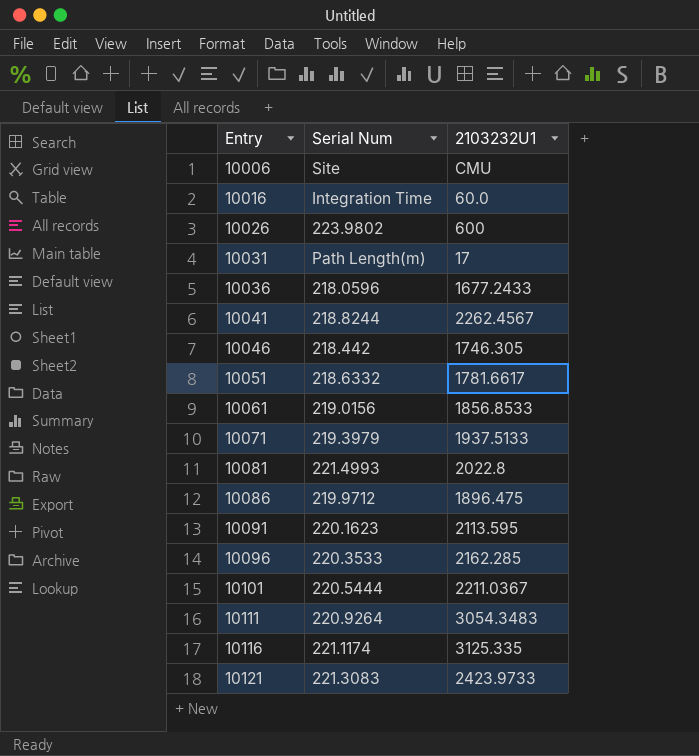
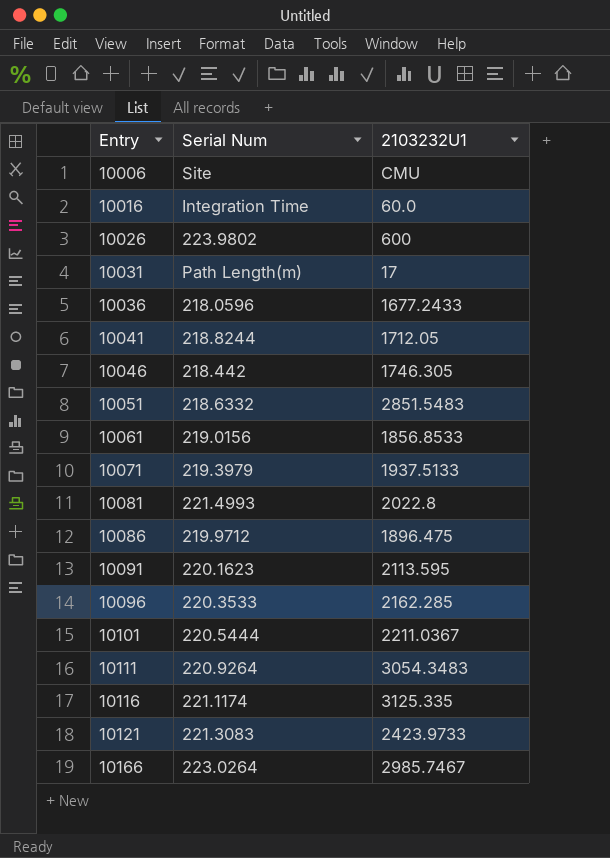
10041 | 2103232U1: 2262.4567 -> 1712.05
10051 | 2103232U1: 1781.6617 -> 2851.5483
row 10166: none -> 223.0264 | 2985.7467

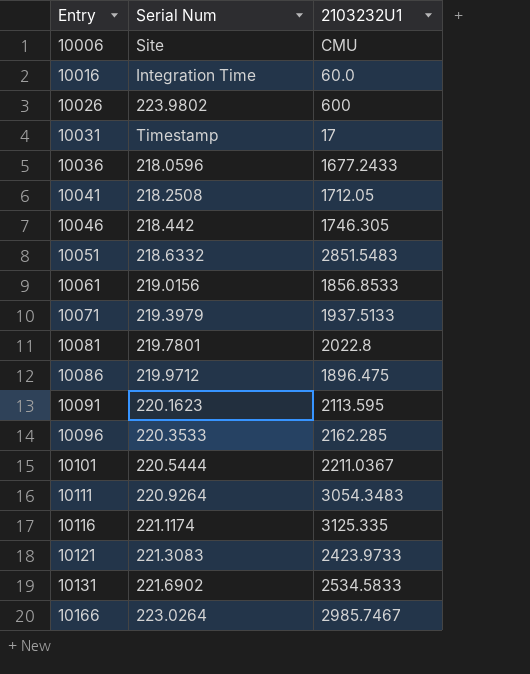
10031 | Serial Num: Path Length(m) -> Timestamp
10041 | Serial Num: 218.8244 -> 218.2508
10081 | Serial Num: 221.4993 -> 219.7801
row 10131: none -> 221.6902 | 2534.5833

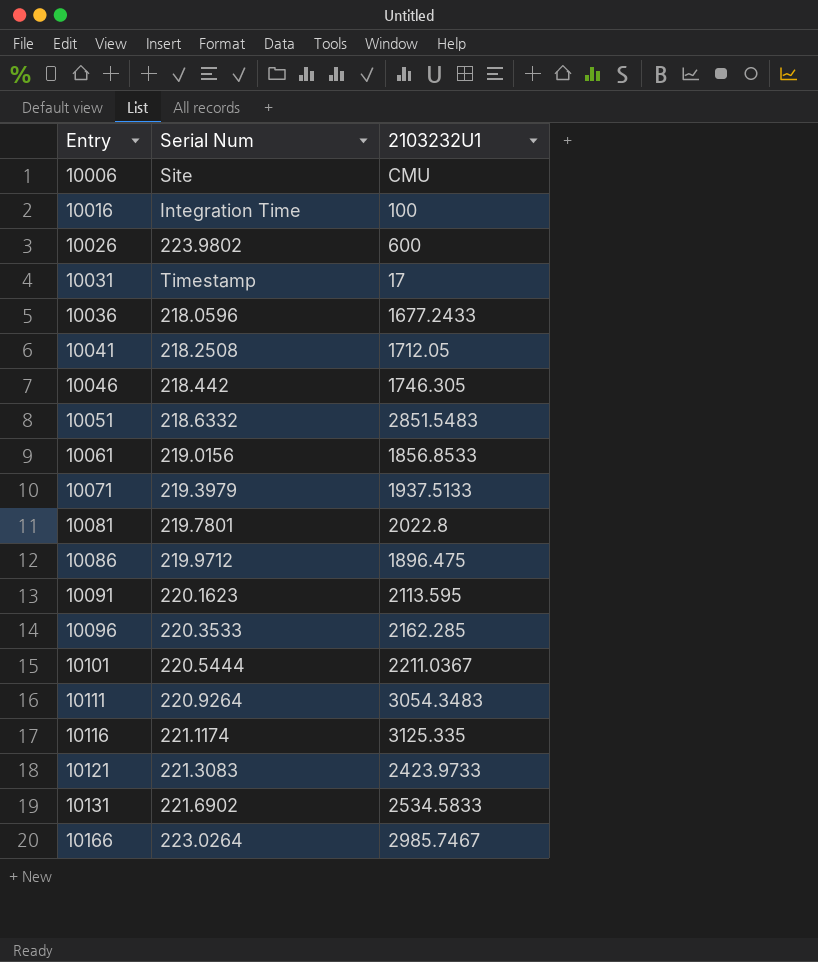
10016 | 2103232U1: 60.0 -> 100

